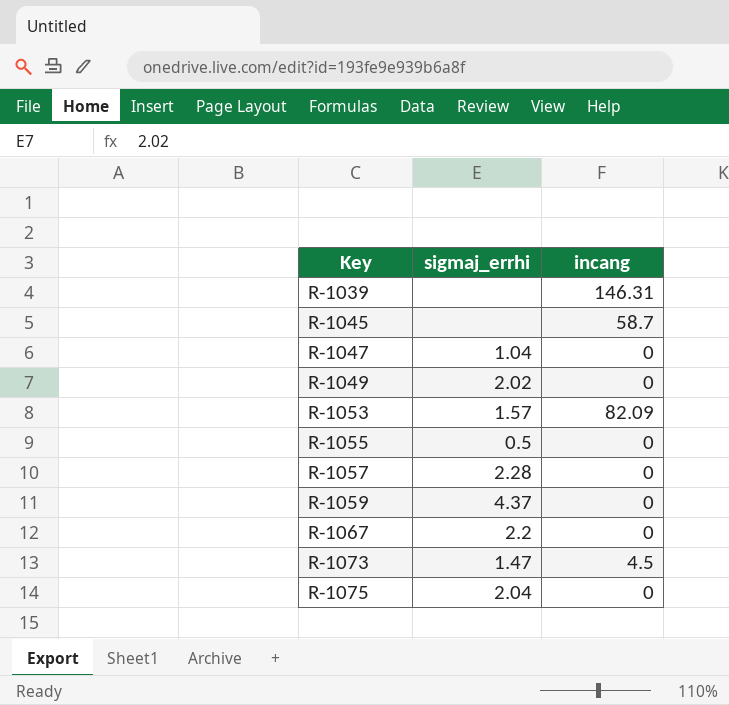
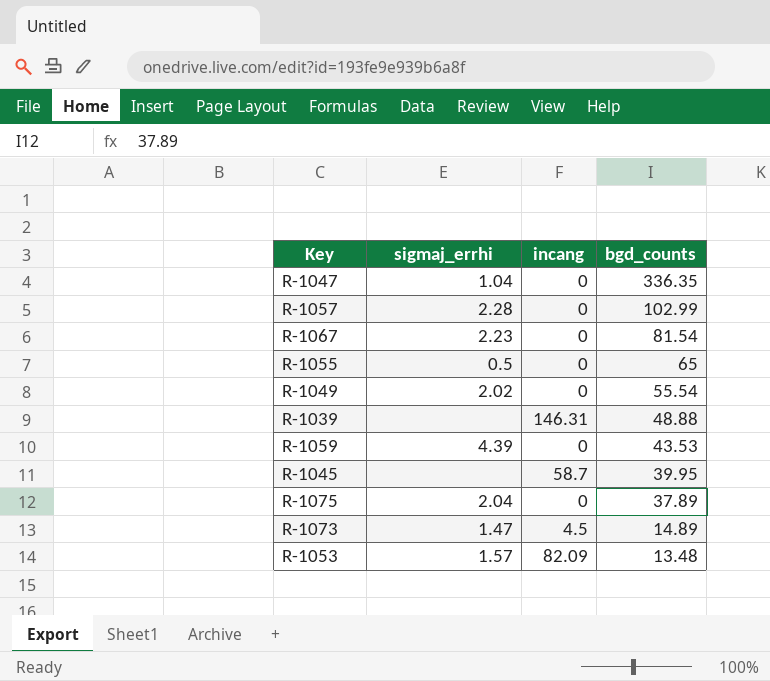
row order: Key ascending -> bgd_counts descending
column bgd_counts | position: none -> 4
R-1067 | sigmaj_errhi: 2.2 -> 2.23
R-1059 | sigmaj_errhi: 4.37 -> 4.39

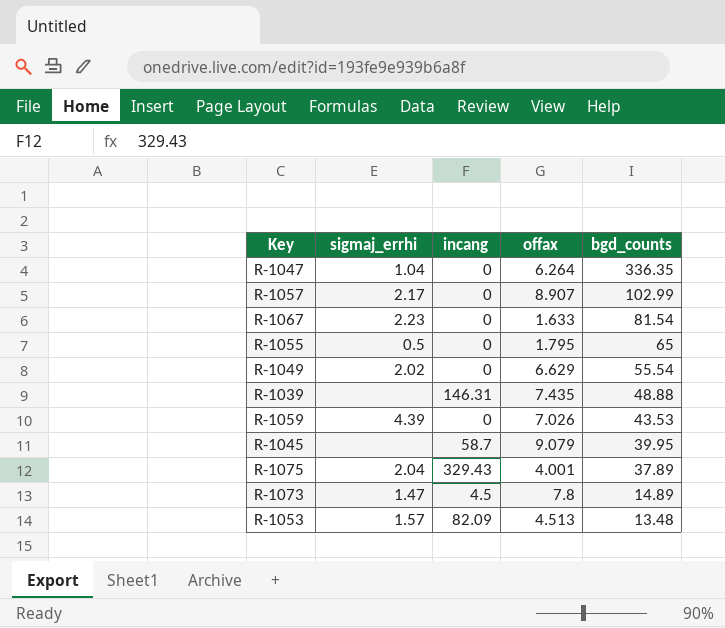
column offax | position: none -> 4
R-1057 | sigmaj_errhi: 2.28 -> 2.17
R-1075 | incang: 0 -> 329.43

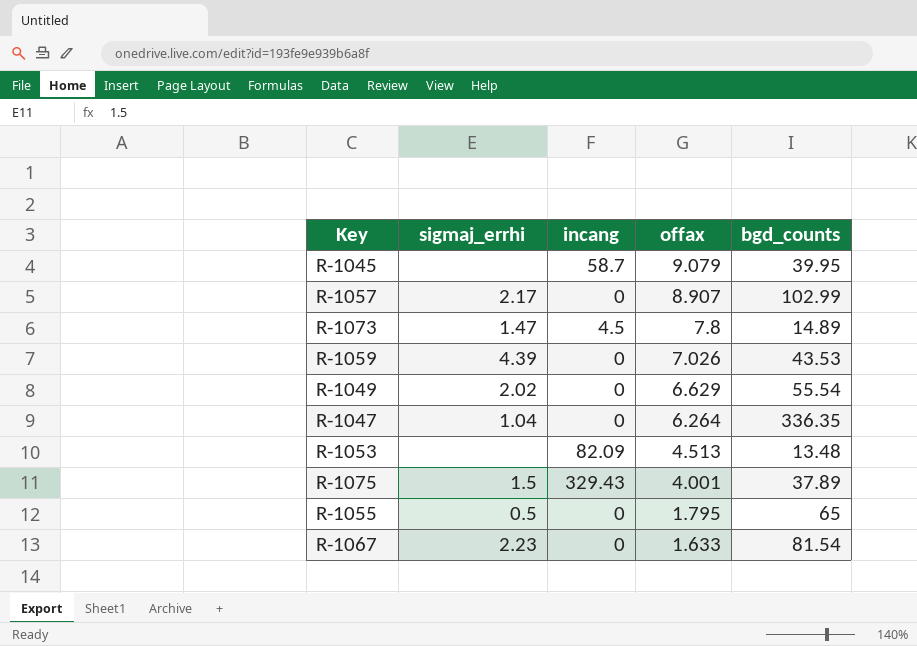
row order: bgd_counts descending -> offax descending
row R-1039: none | 146.31 | 7.435 | 48.88 -> none
R-1053 | sigmaj_errhi: 1.57 -> none
R-1075 | sigmaj_errhi: 2.04 -> 1.5

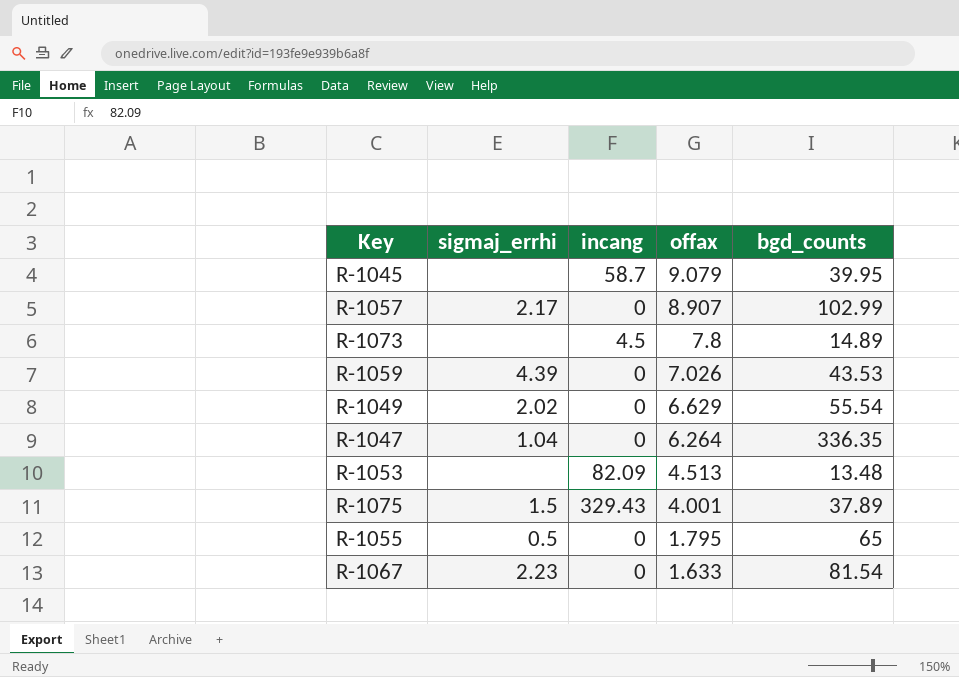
R-1073 | sigmaj_errhi: 1.47 -> none

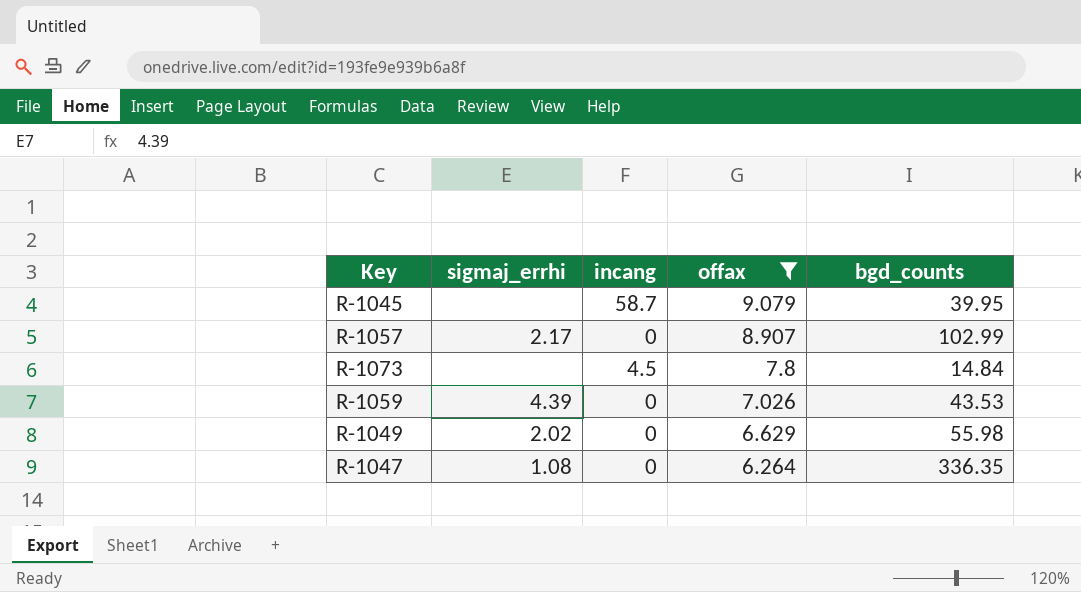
filter: none -> offax >= 6.264
R-1073 | bgd_counts: 14.89 -> 14.84
R-1049 | bgd_counts: 55.54 -> 55.98
R-1047 | sigmaj_errhi: 1.04 -> 1.08

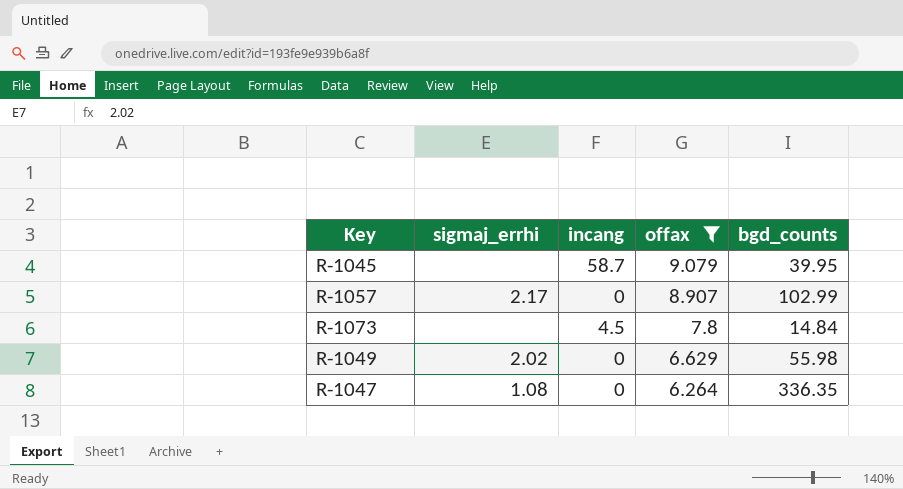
row R-1059: 4.39 | 0 | 7.026 | 43.53 -> none

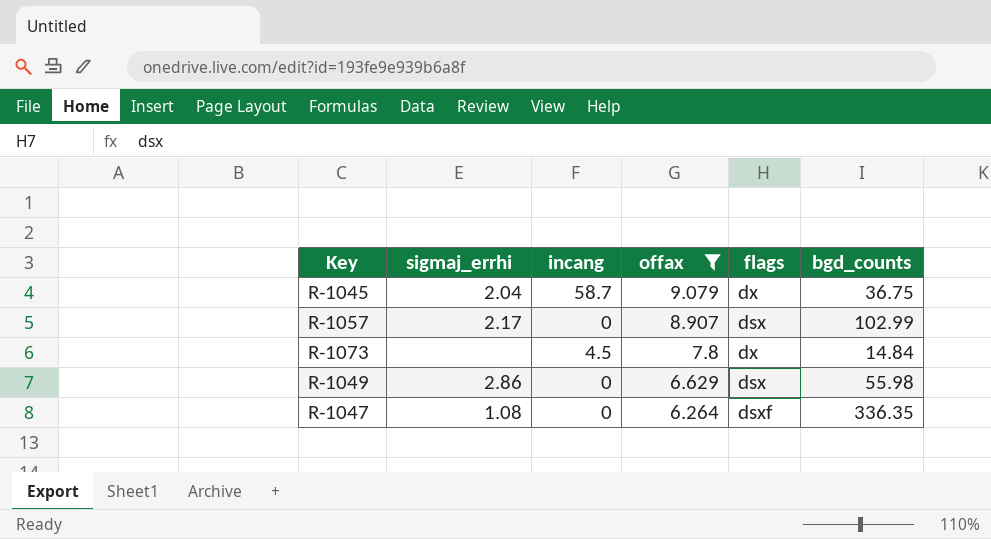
column flags | position: none -> 5
R-1045 | sigmaj_errhi: none -> 2.04
R-1045 | bgd_counts: 39.95 -> 36.75
R-1049 | sigmaj_errhi: 2.02 -> 2.86

